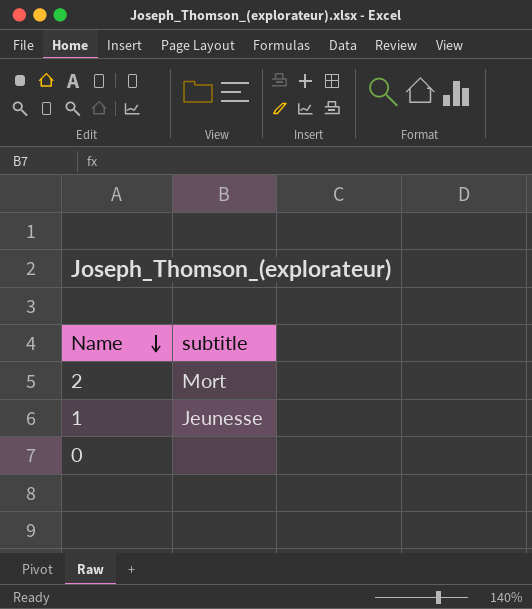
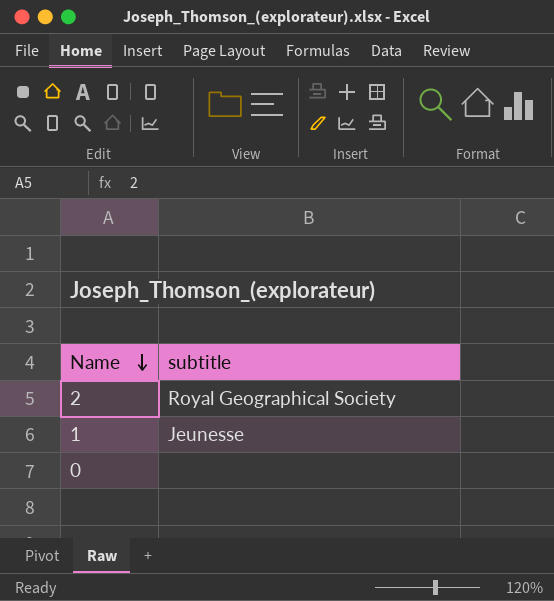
2 | subtitle: Mort -> Royal Geographical Society

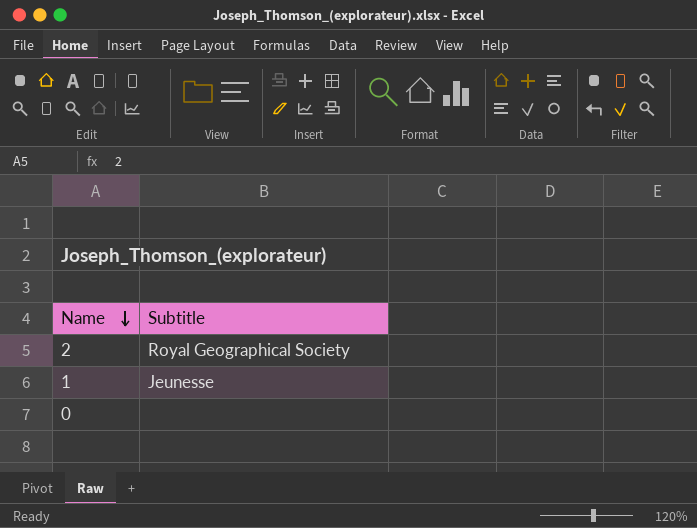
column name: subtitle -> Subtitle

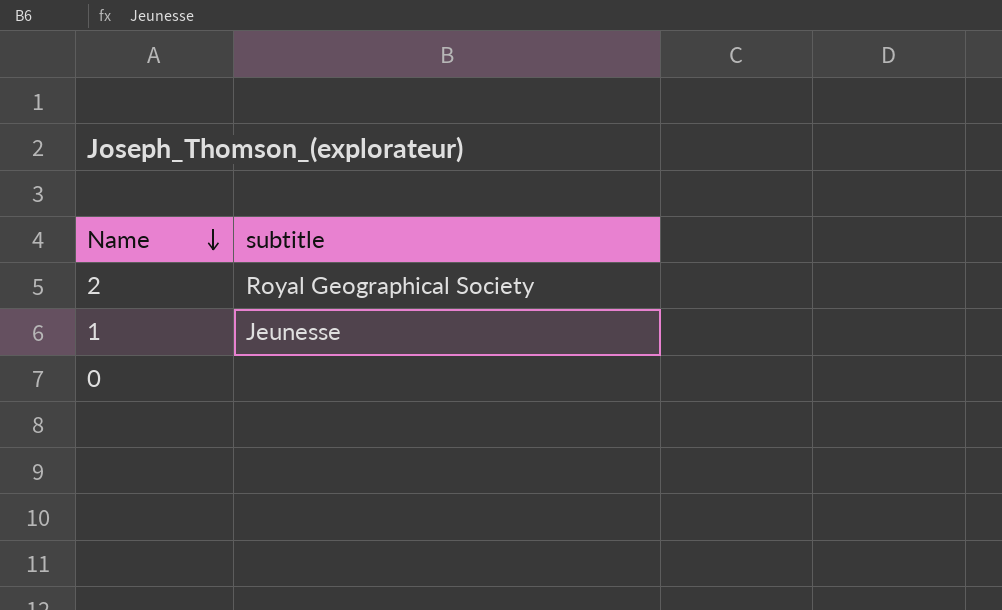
column name: Subtitle -> subtitle

